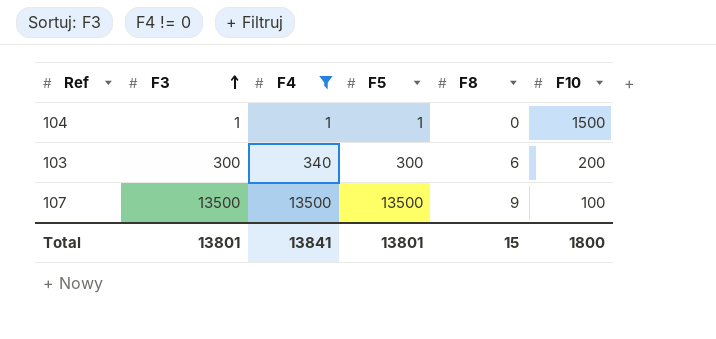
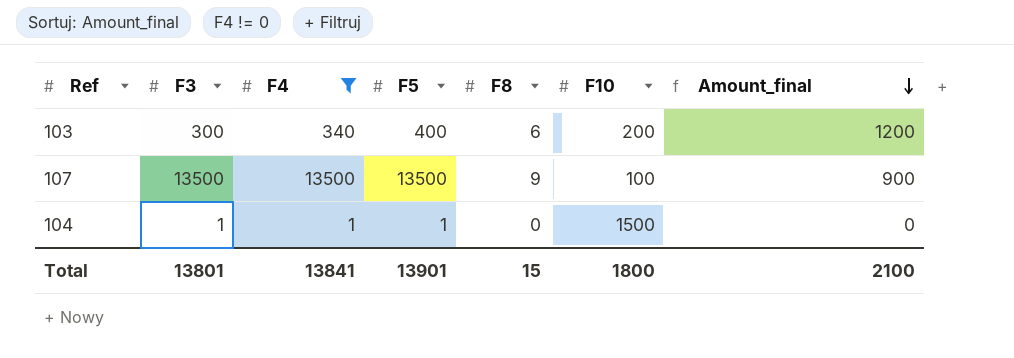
row order: F3 ascending -> Amount_final descending
column Amount_final | formula: none -> [F8] * [F10]
103 | F5: 300 -> 400
Total | F5: 13801 -> 13901

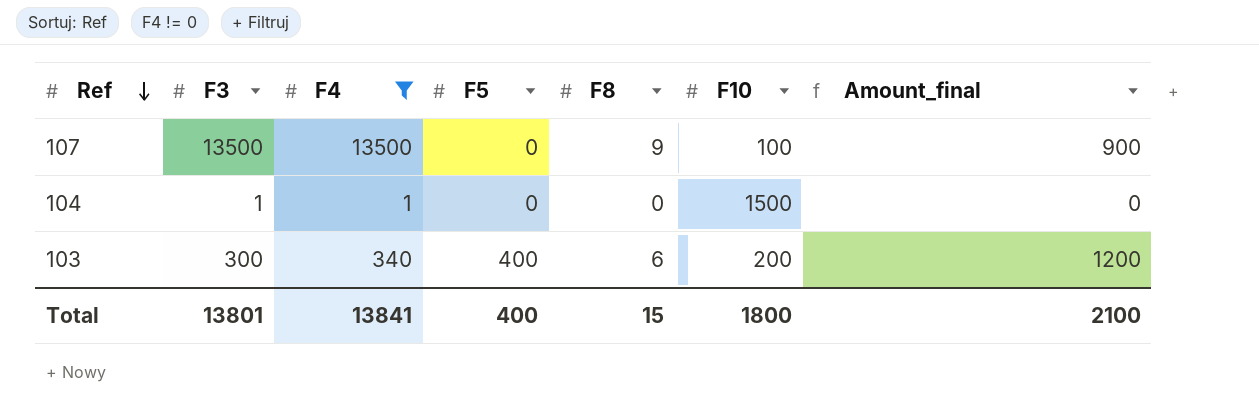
row order: Amount_final descending -> Ref descending
107 | F5: 13500 -> 0
104 | F5: 1 -> 0
Total | F5: 13901 -> 400

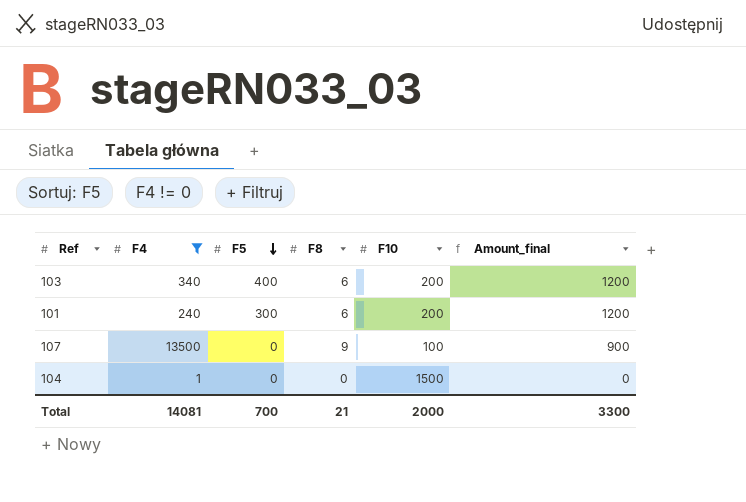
row order: Ref descending -> F5 descending
column F3 | position: 2 -> none
row 101: none -> 240 | 300 | 6 | 200 | 1200
Total | F4: 13841 -> 14081
Total | F5: 400 -> 700
Total | F8: 15 -> 21
Total | F10: 1800 -> 2000
Total | Amount_final: 2100 -> 3300

